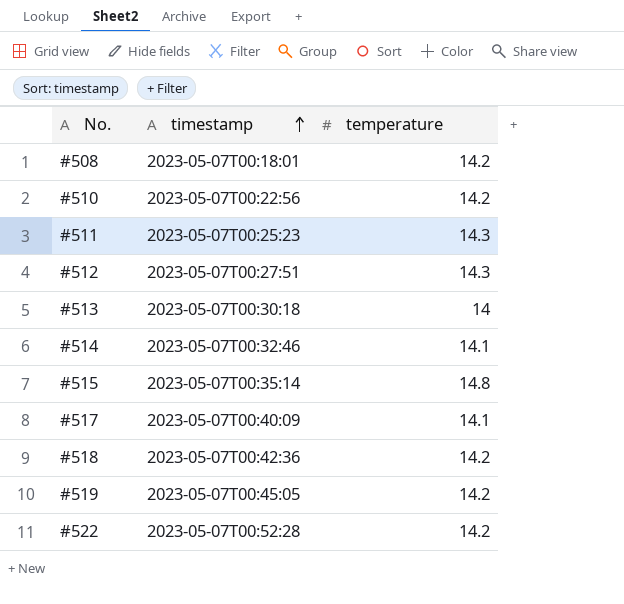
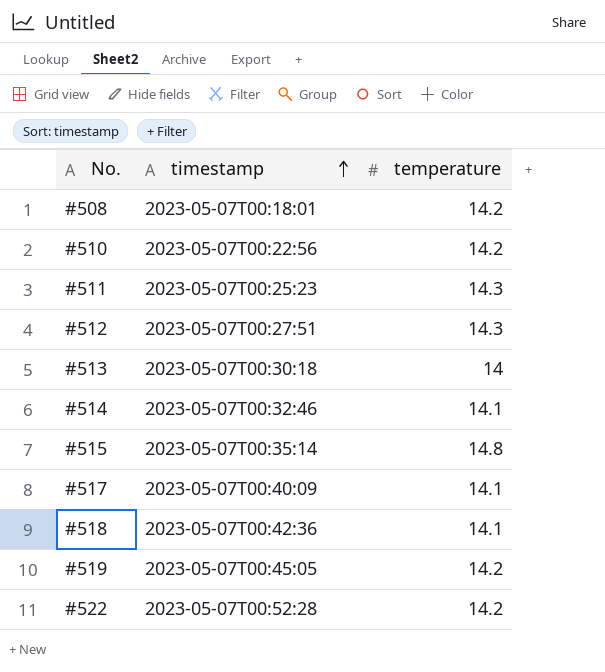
#518 | temperature: 14.2 -> 14.1

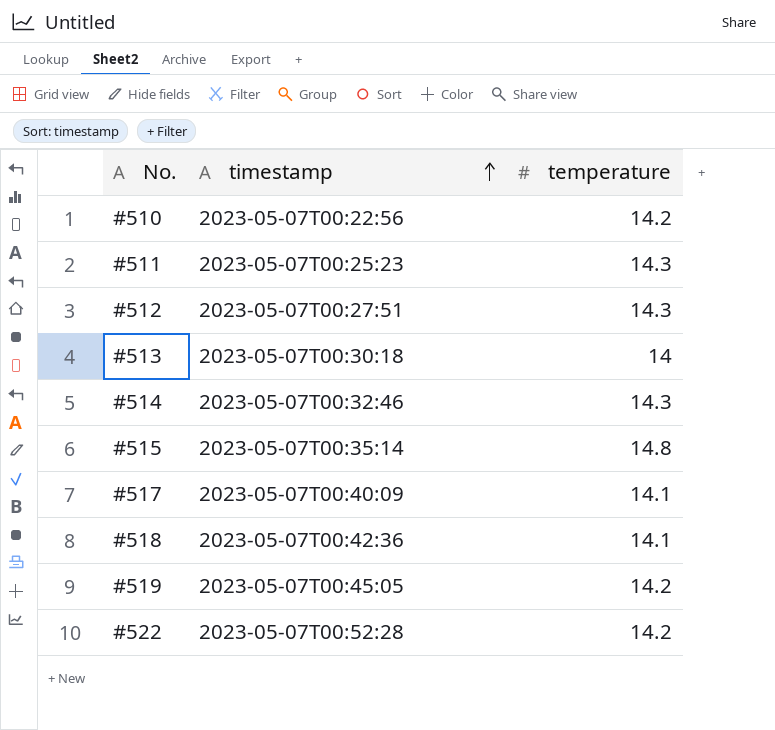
row #508: 2023-05-07T00:18:01 | 14.2 -> none
#514 | temperature: 14.1 -> 14.3

